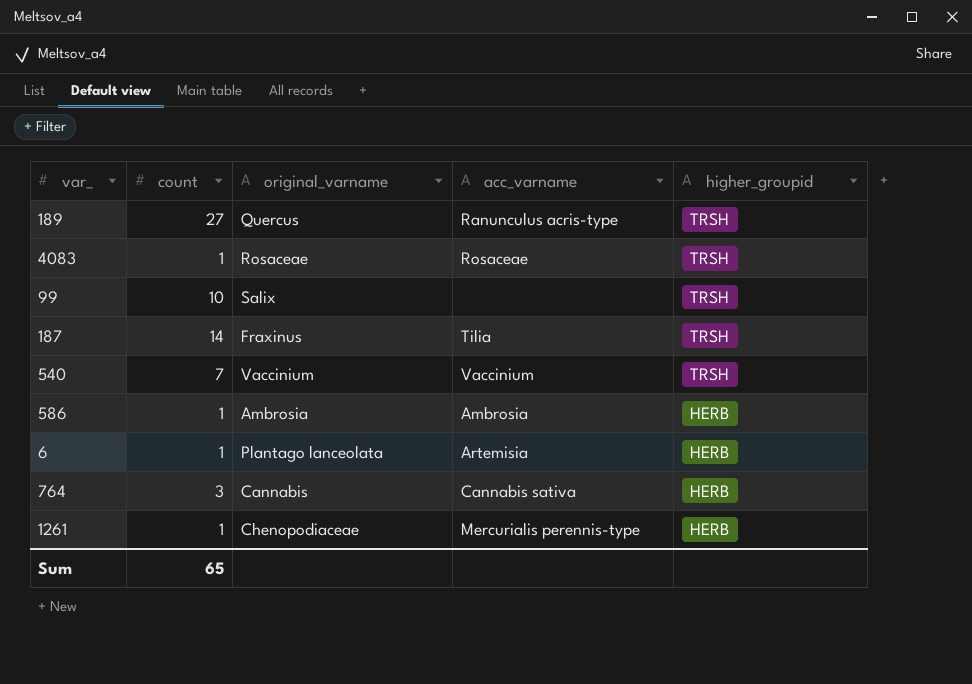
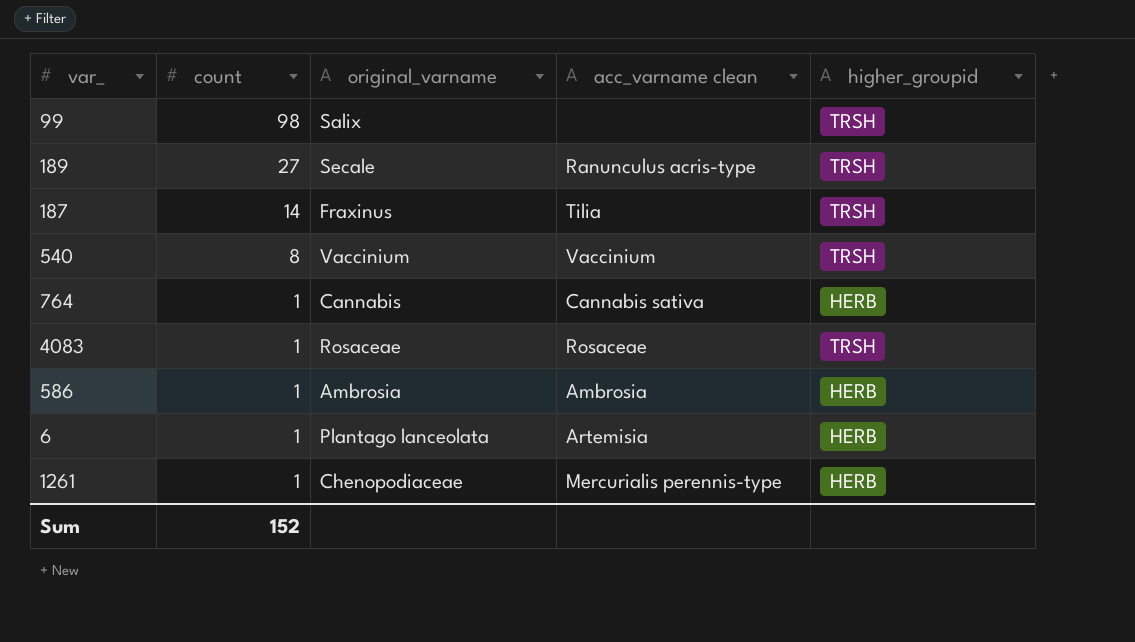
row order: higher_groupid descending -> count descending
column name: acc_varname -> acc_varname clean
99 | count: 10 -> 98
189 | original_varname: Quercus -> Secale
540 | count: 7 -> 8
764 | count: 3 -> 1
Sum | count: 65 -> 152

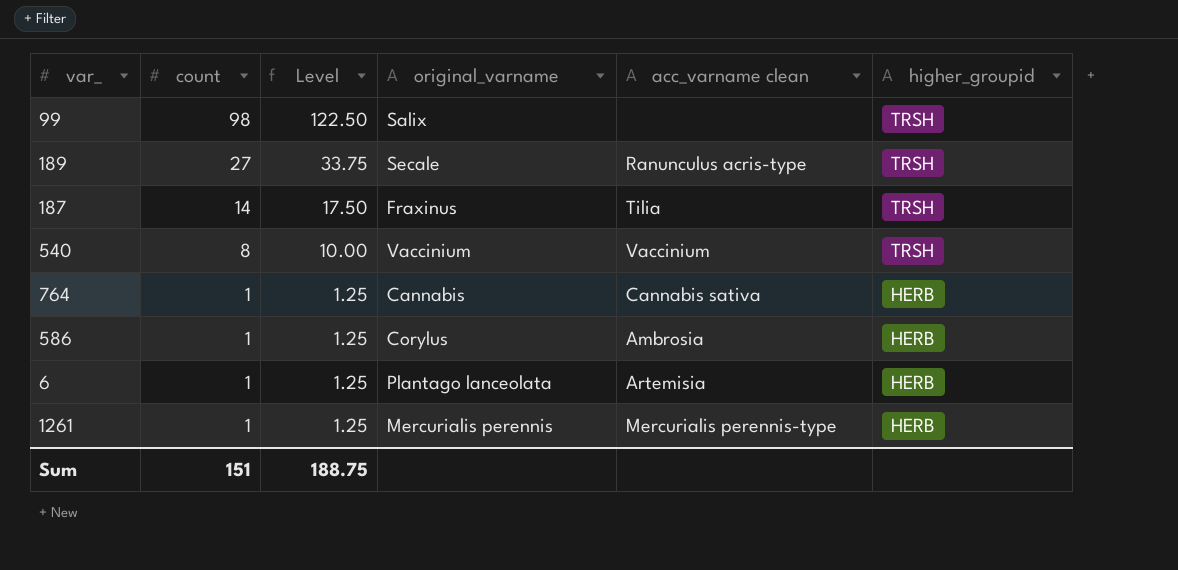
column Level | formula: none -> [count] * 1.25
row 4083: 1 | Rosaceae | Rosaceae | TRSH -> none
586 | original_varname: Ambrosia -> Corylus
1261 | original_varname: Chenopodiaceae -> Mercurialis perennis
Sum | count: 152 -> 151

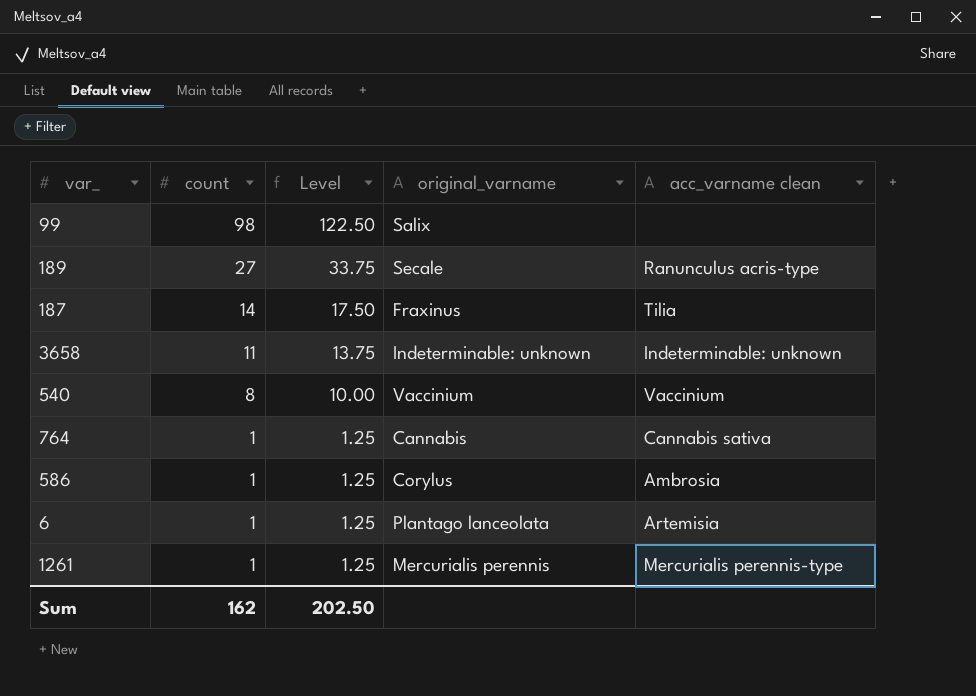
column higher_groupid | position: 6 -> none
row 3658: none -> 11 | 13.75 | Indeterminable: unknown | Indeterminable: unknown
Sum | count: 151 -> 162
Sum | Level: 188.75 -> 202.50

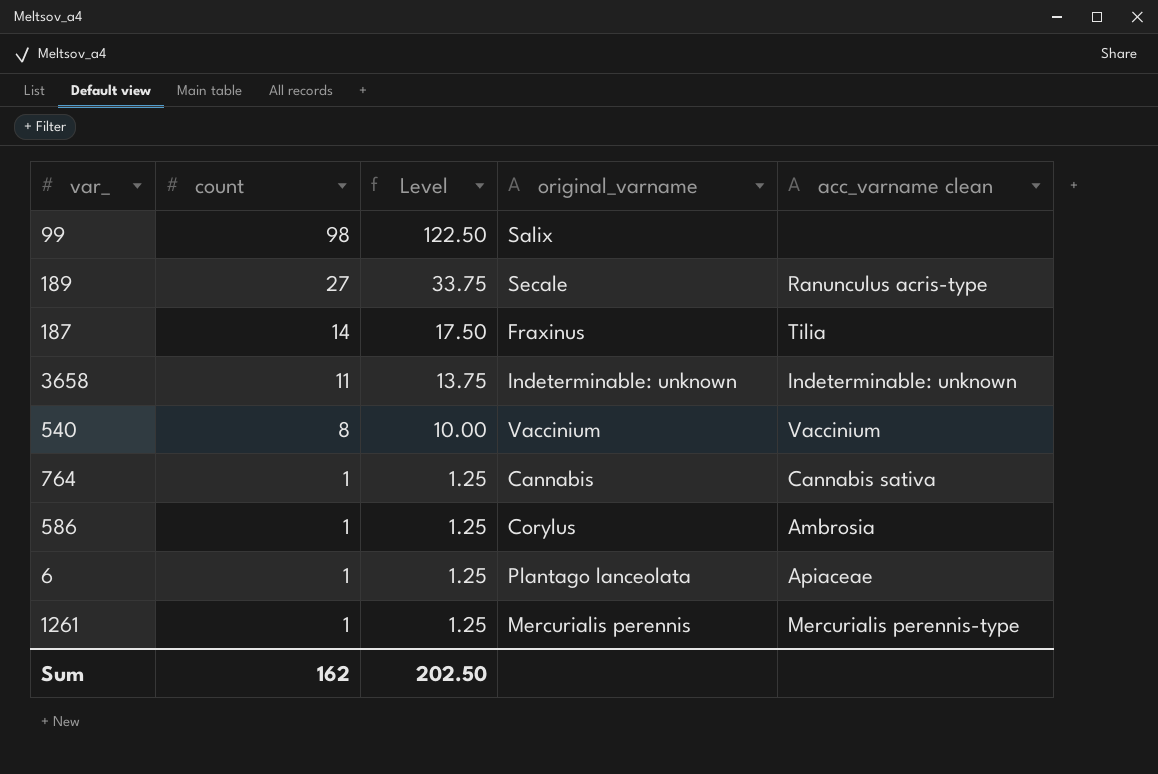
6 | acc_varname clean: Artemisia -> Apiaceae

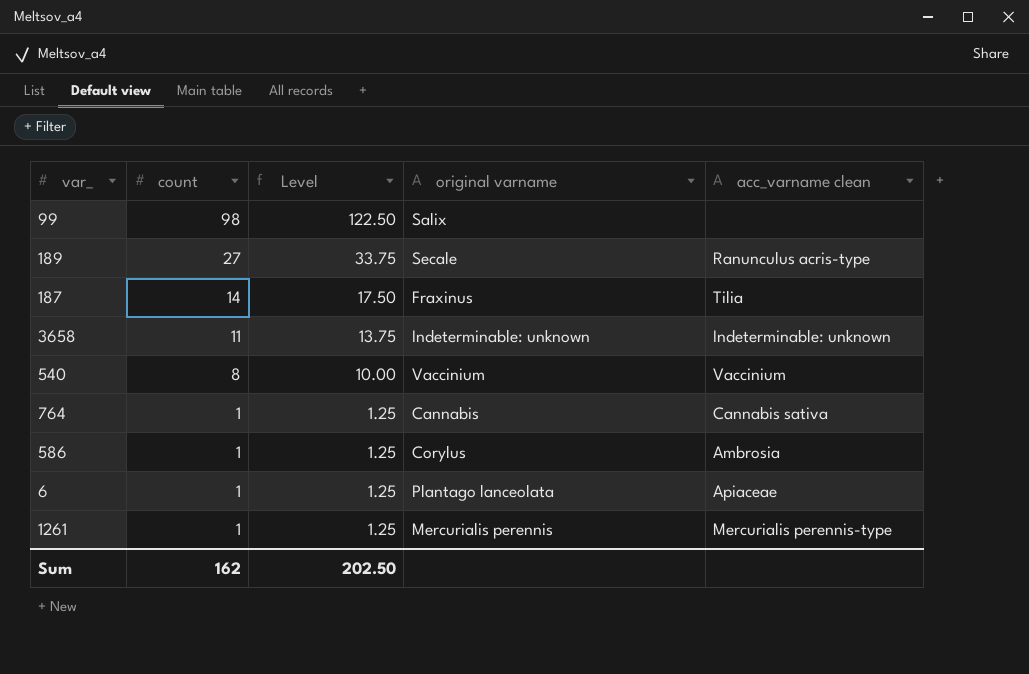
column name: original_varname -> original varname

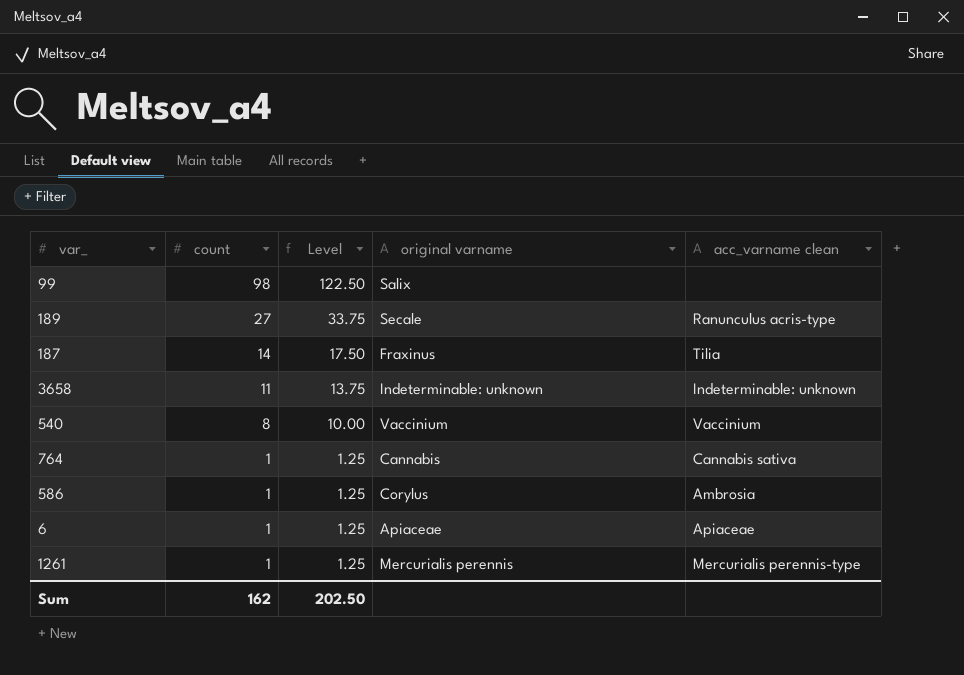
6 | original varname: Plantago lanceolata -> Apiaceae

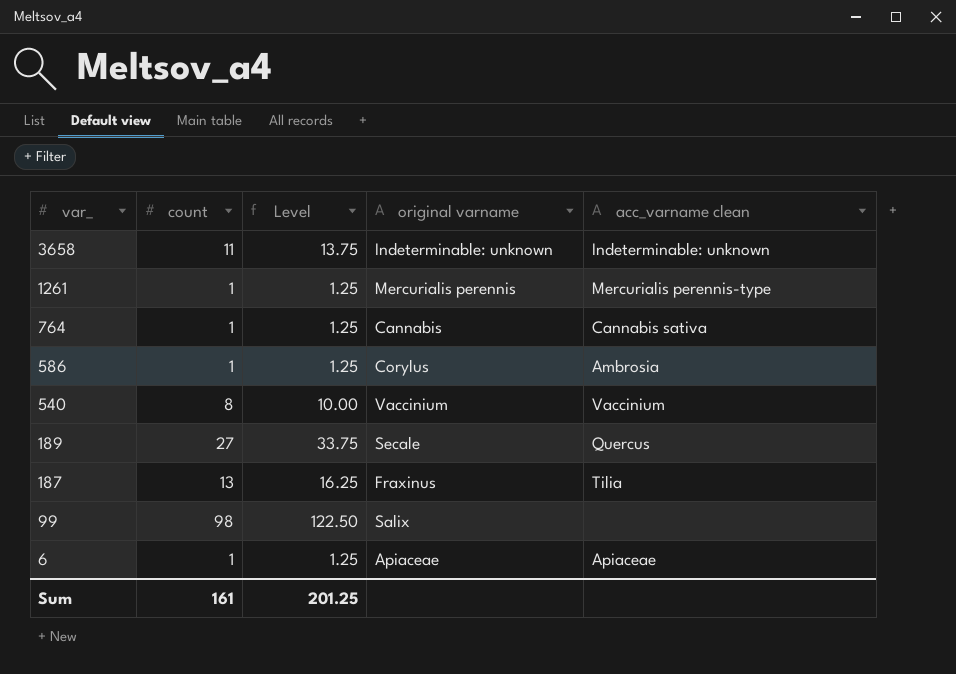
row order: count descending -> var_ descending
189 | acc_varname clean: Ranunculus acris-type -> Quercus
187 | count: 14 -> 13
187 | Level: 17.50 -> 16.25
Sum | count: 162 -> 161
Sum | Level: 202.50 -> 201.25

